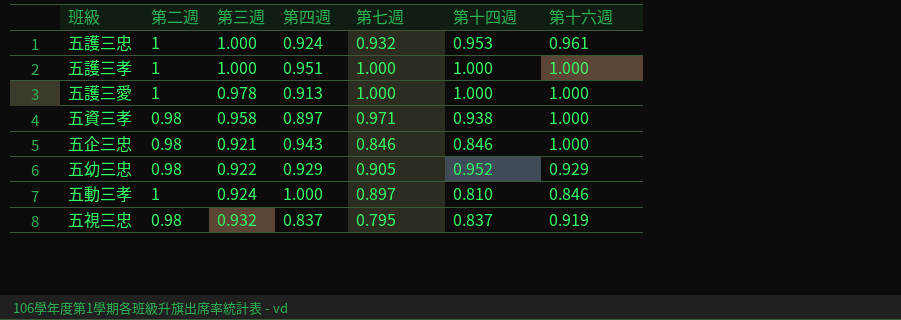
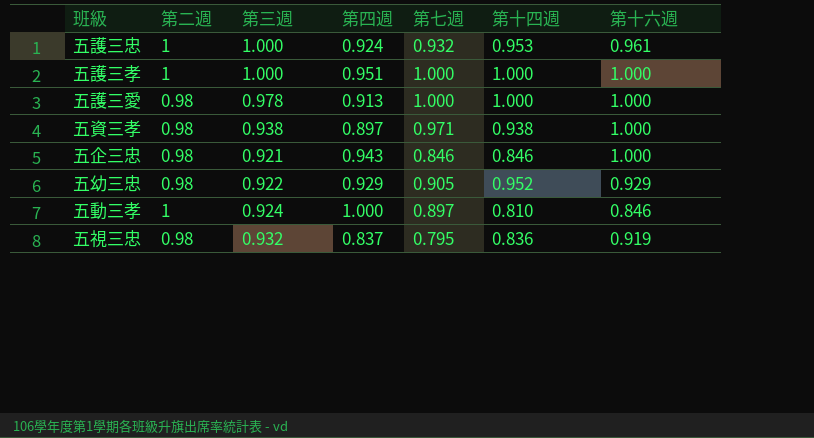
五護三愛 | 第二週: 1 -> 0.98
五資三孝 | 第三週: 0.958 -> 0.938
五視三忠 | 第十四週: 0.837 -> 0.836

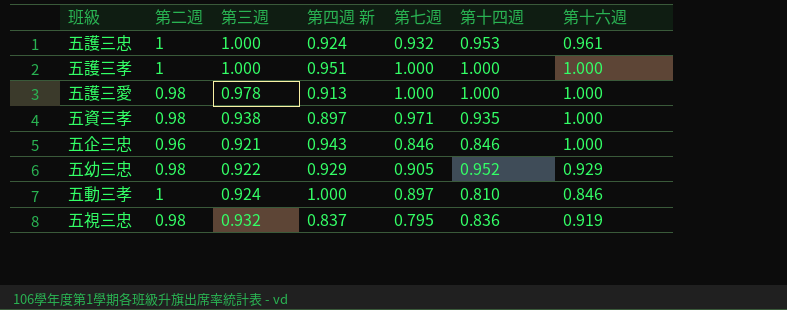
column name: 第四週 -> 第四週 新
五資三孝 | 第十四週: 0.938 -> 0.935
五企三忠 | 第二週: 0.98 -> 0.96

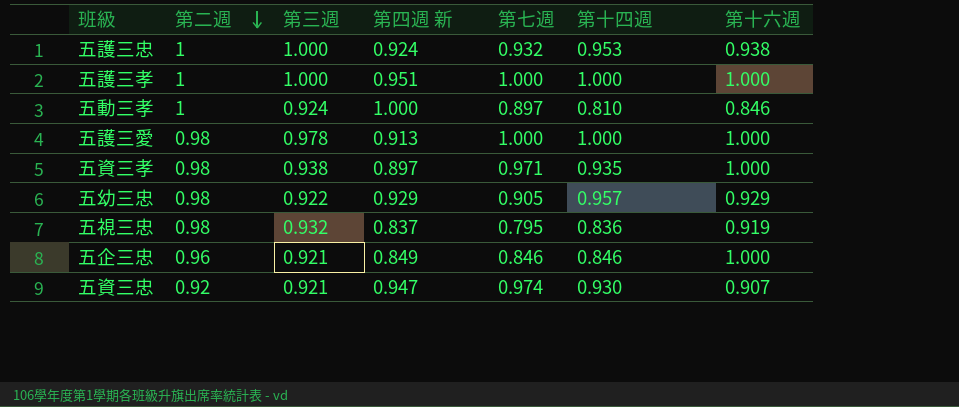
row order: none -> 第二週 descending
五護三忠 | 第十六週: 0.961 -> 0.938
五幼三忠 | 第十四週: 0.952 -> 0.957
五企三忠 | 第四週 新: 0.943 -> 0.849
row 五資三忠: none -> 0.92 | 0.921 | 0.947 | 0.974 | 0.930 | 0.907

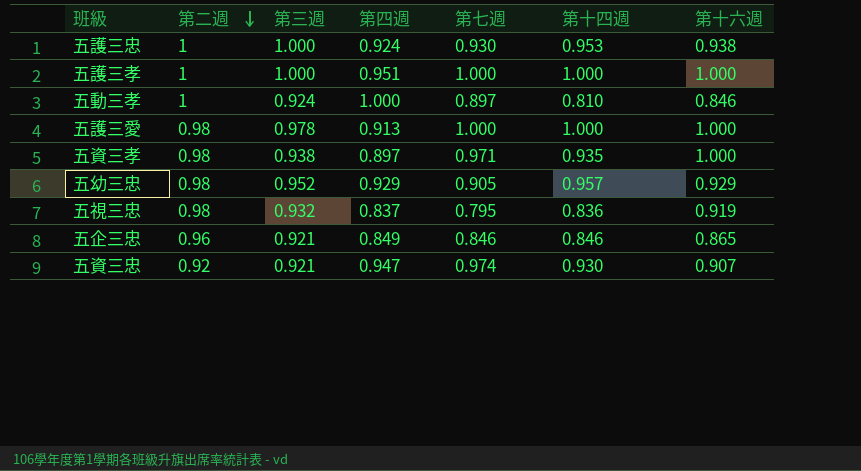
column name: 第四週 新 -> 第四週
五護三忠 | 第七週: 0.932 -> 0.930
五幼三忠 | 第三週: 0.922 -> 0.952
五企三忠 | 第十六週: 1.000 -> 0.865

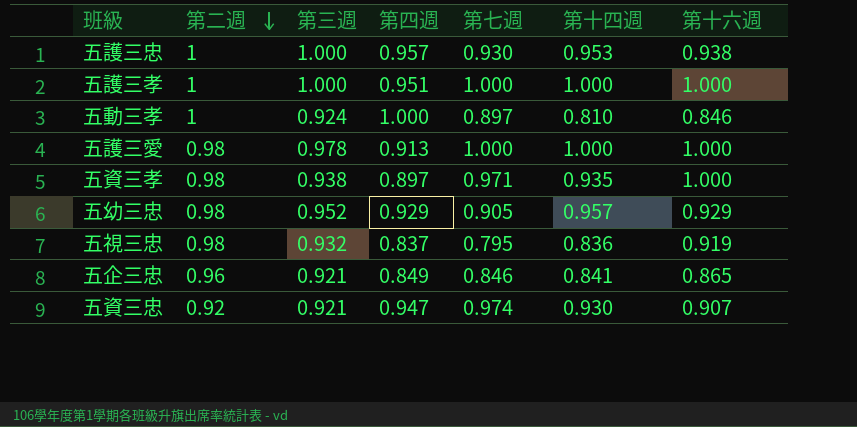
五護三忠 | 第四週: 0.924 -> 0.957
五企三忠 | 第十四週: 0.846 -> 0.841

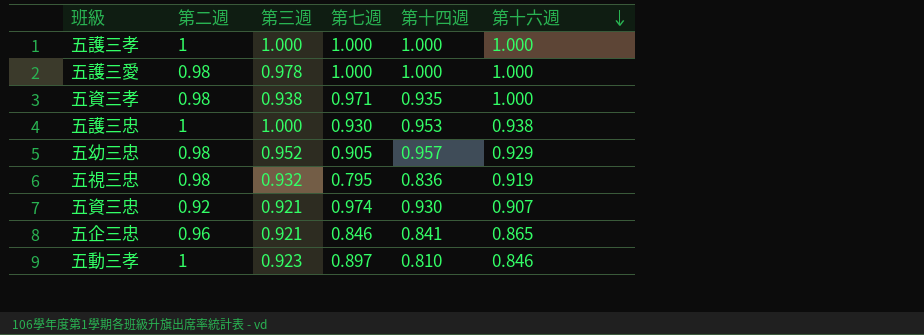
row order: 第二週 descending -> 第十六週 descending
column 第四週 | position: 4 -> none
五動三孝 | 第三週: 0.924 -> 0.923

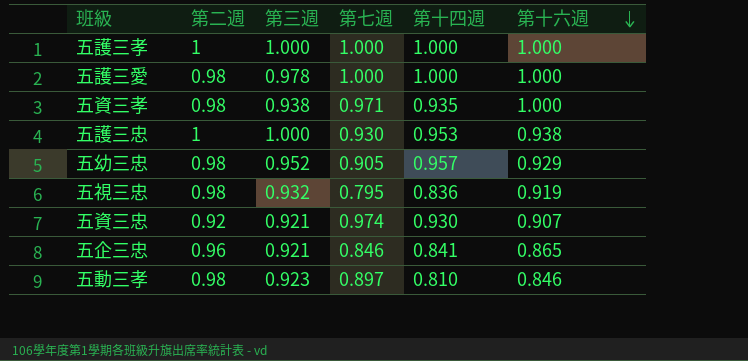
五動三孝 | 第二週: 1 -> 0.98

